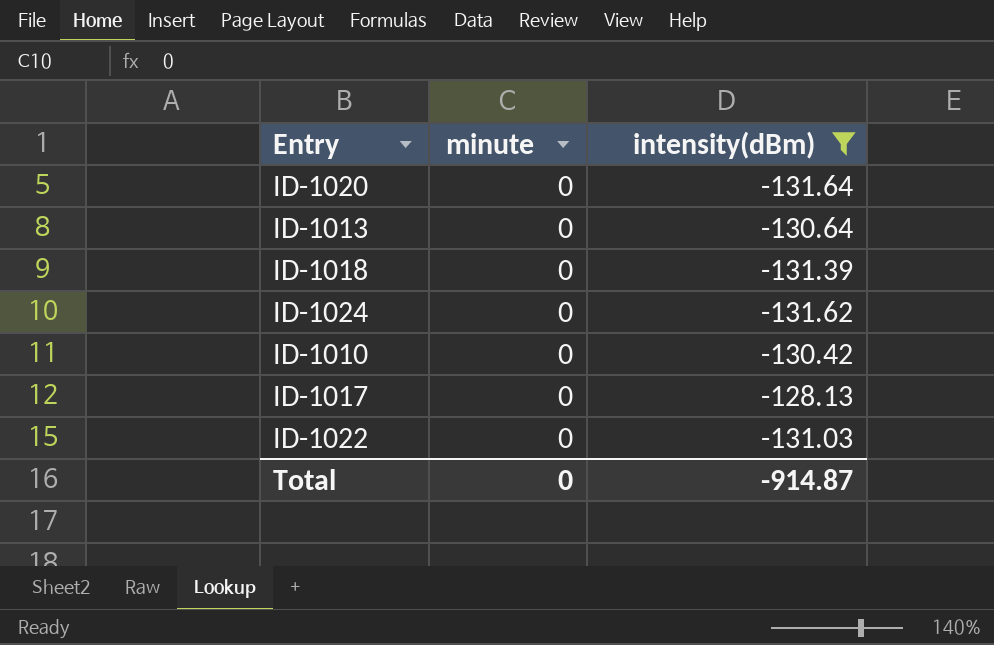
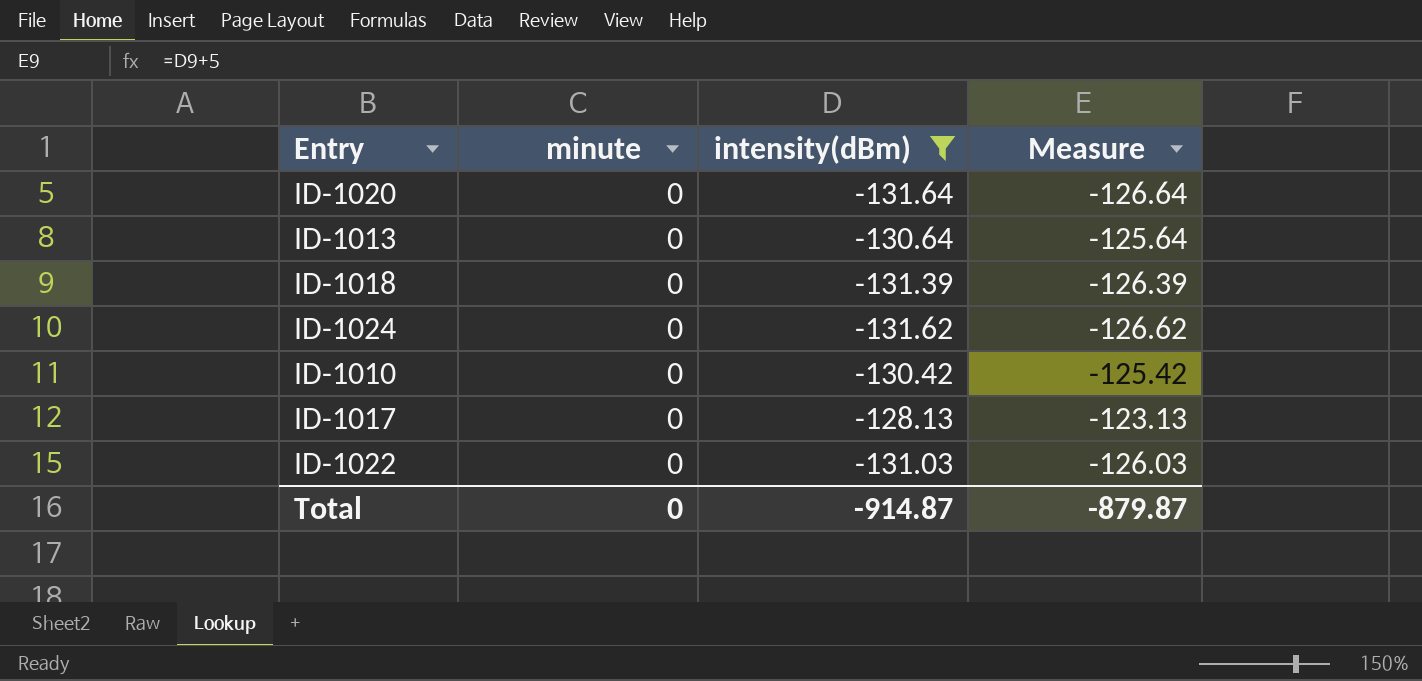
column Measure | formula: none -> [intensity(dBm)] + 5

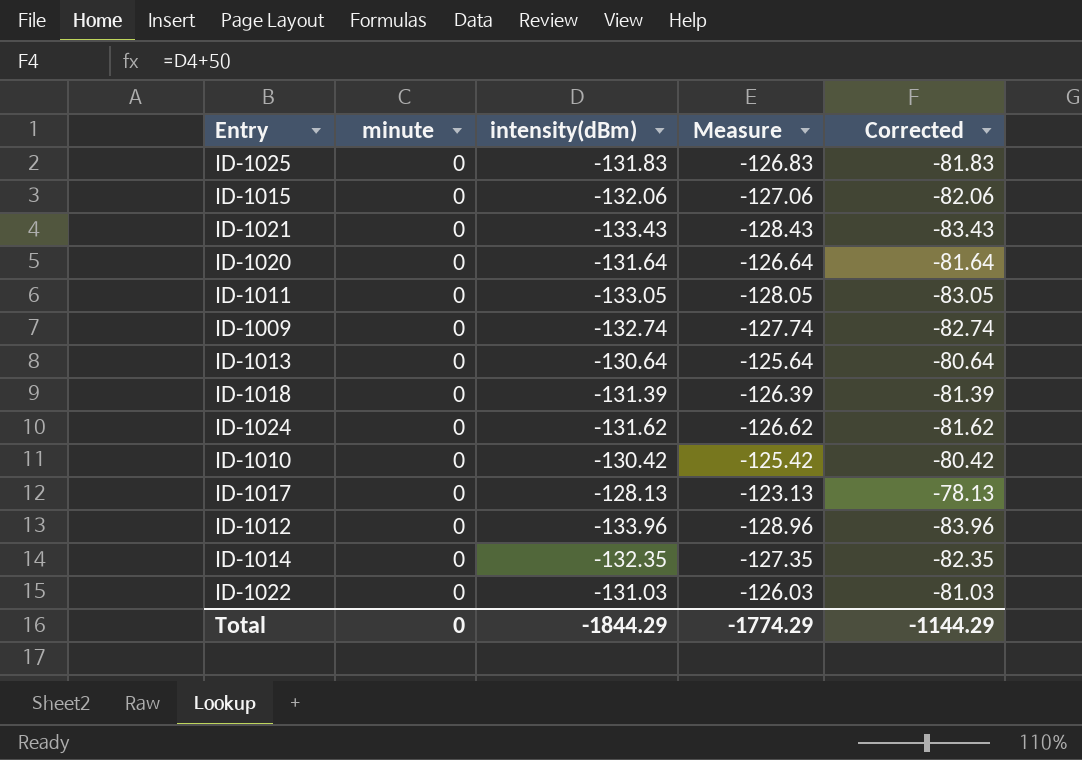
filter: intensity(dBm) >= -131.64 -> none
column Corrected | formula: none -> [intensity(dBm)] + 50
Total | intensity(dBm): -914.87 -> -1844.29
Total | Measure: -879.87 -> -1774.29

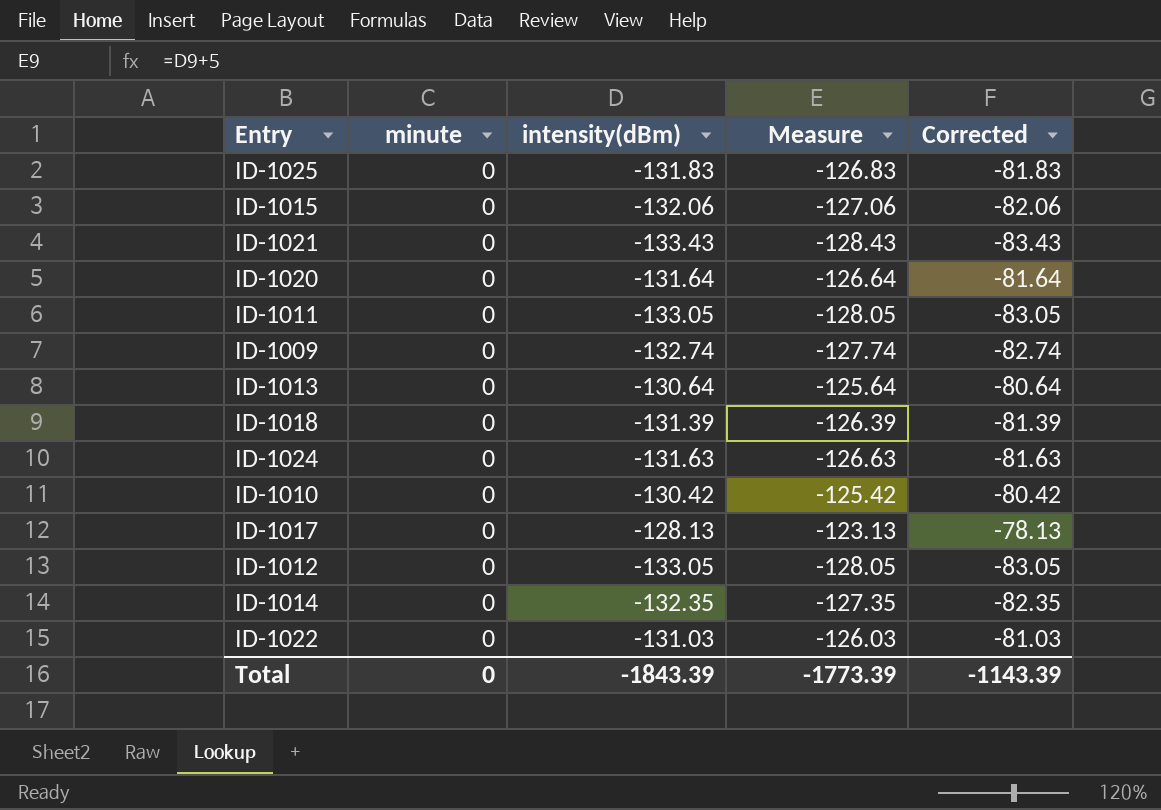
ID-1024 | intensity(dBm): -131.62 -> -131.63
ID-1024 | Measure: -126.62 -> -126.63
ID-1024 | Corrected: -81.62 -> -81.63
ID-1012 | intensity(dBm): -133.96 -> -133.05
ID-1012 | Measure: -128.96 -> -128.05
ID-1012 | Corrected: -83.96 -> -83.05
Total | intensity(dBm): -1844.29 -> -1843.39
Total | Measure: -1774.29 -> -1773.39
Total | Corrected: -1144.29 -> -1143.39

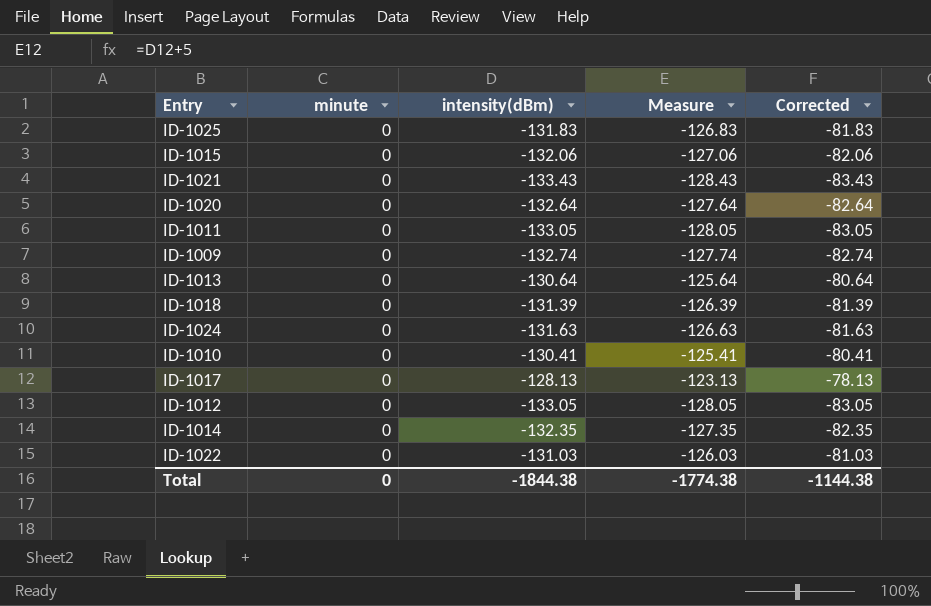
ID-1020 | intensity(dBm): -131.64 -> -132.64
ID-1020 | Measure: -126.64 -> -127.64
ID-1020 | Corrected: -81.64 -> -82.64
ID-1010 | intensity(dBm): -130.42 -> -130.41
ID-1010 | Measure: -125.42 -> -125.41
ID-1010 | Corrected: -80.42 -> -80.41
Total | intensity(dBm): -1843.39 -> -1844.38
Total | Measure: -1773.39 -> -1774.38
Total | Corrected: -1143.39 -> -1144.38

